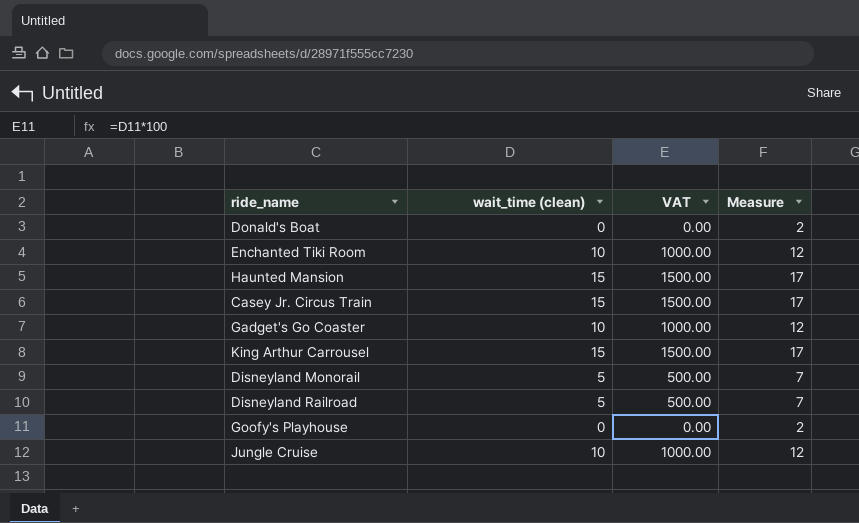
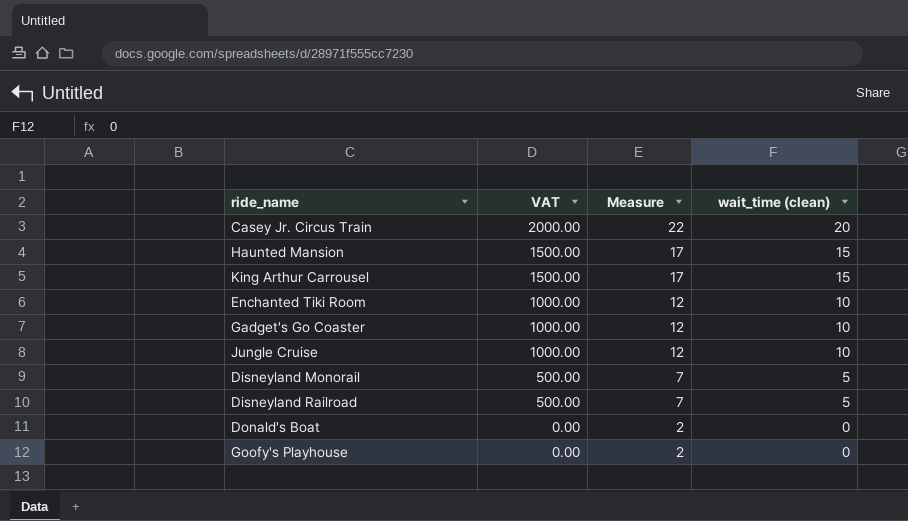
row order: none -> VAT descending
column wait_time (clean) | position: 2 -> 4
Casey Jr. Circus Train | VAT: 1500.00 -> 2000.00
Casey Jr. Circus Train | Measure: 17 -> 22
Casey Jr. Circus Train | wait_time (clean): 15 -> 20

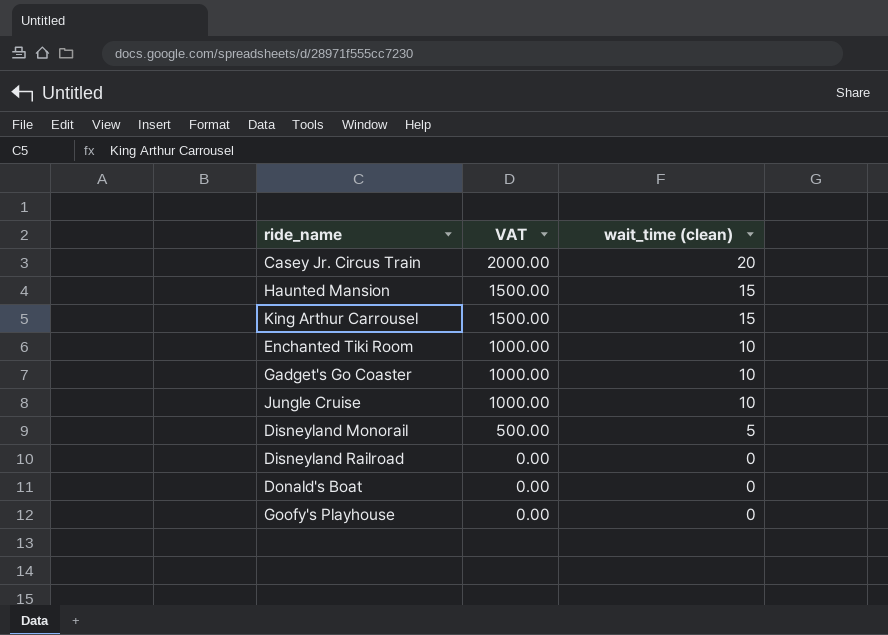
column Measure | formula: [wait_time (clean)] + 2 -> none
Disneyland Railroad | VAT: 500.00 -> 0.00
Disneyland Railroad | wait_time (clean): 5 -> 0

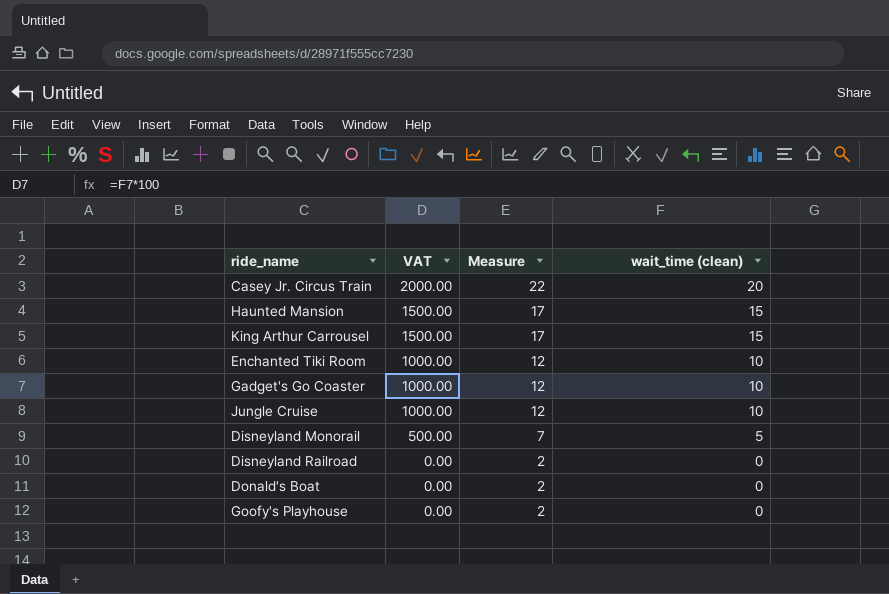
column Measure | formula: none -> [wait_time (clean)] + 2

